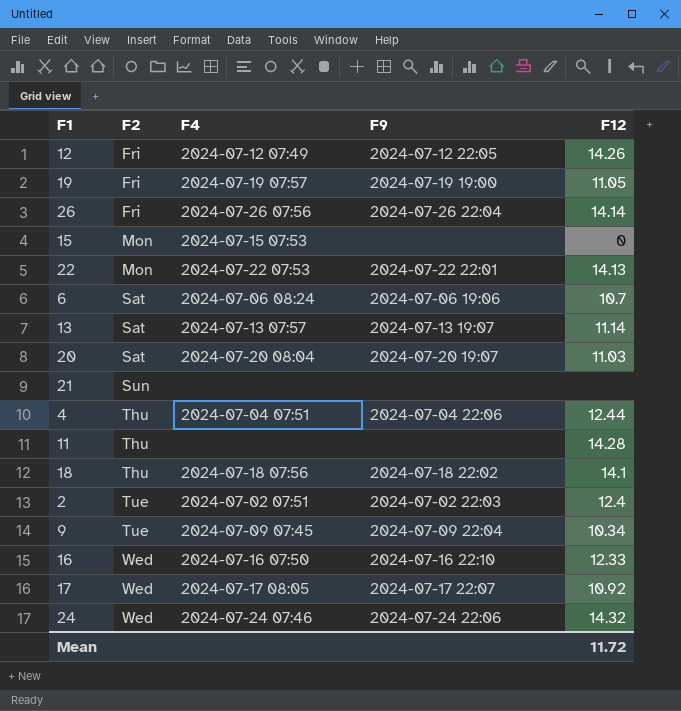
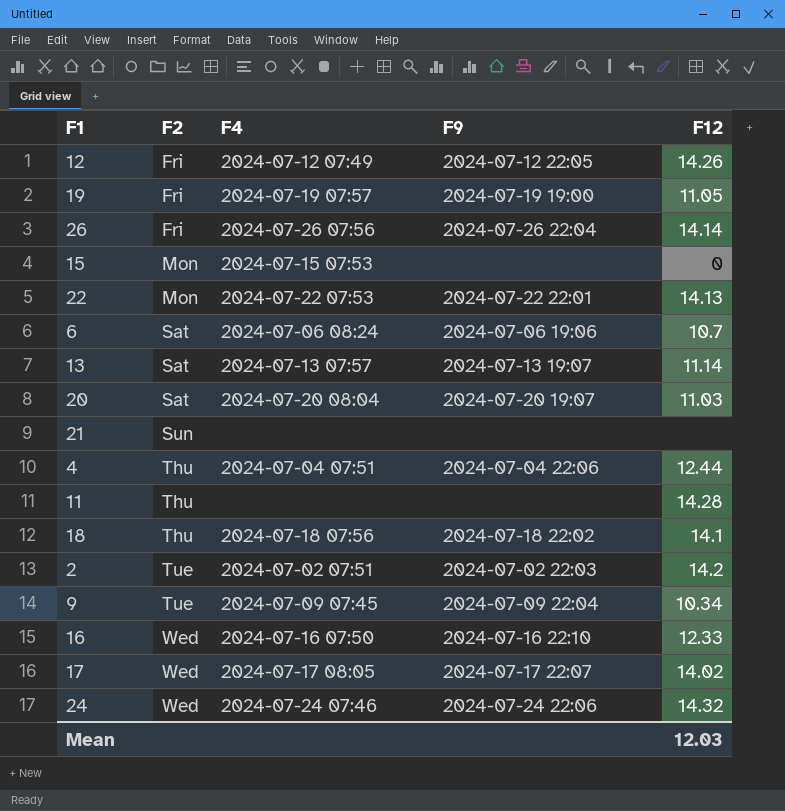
2 | F12: 12.4 -> 14.2
17 | F12: 10.92 -> 14.02
Mean | F12: 11.72 -> 12.03

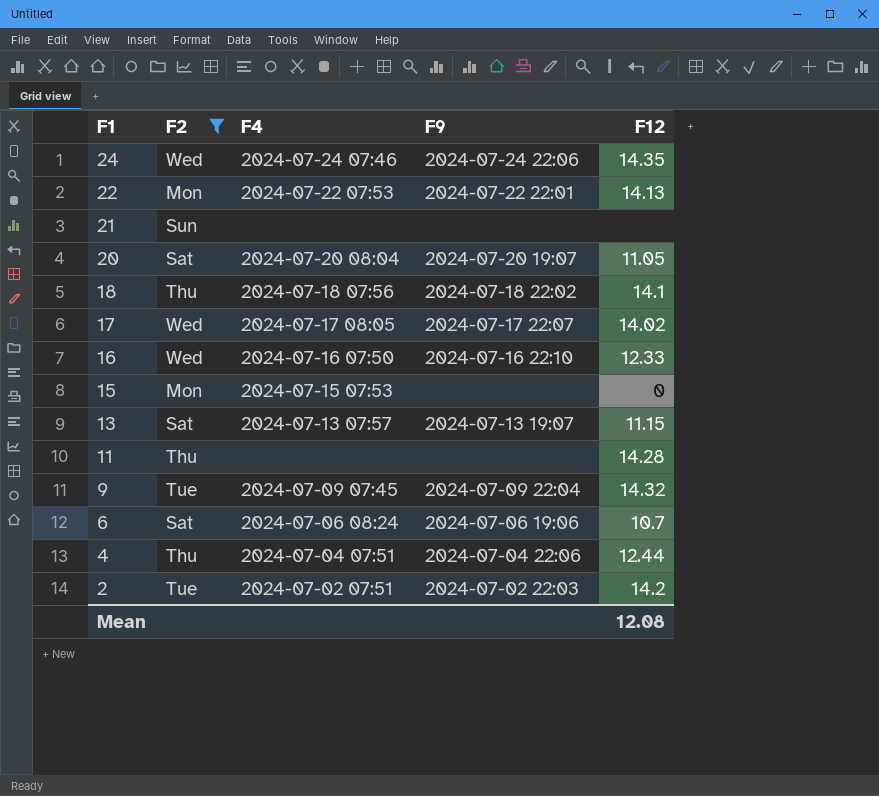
filter: none -> F2 != Fri
row order: F2 ascending -> F1 descending
24 | F12: 14.32 -> 14.35
20 | F12: 11.03 -> 11.05
13 | F12: 11.14 -> 11.15
9 | F12: 10.34 -> 14.32
Mean | F12: 12.03 -> 12.08

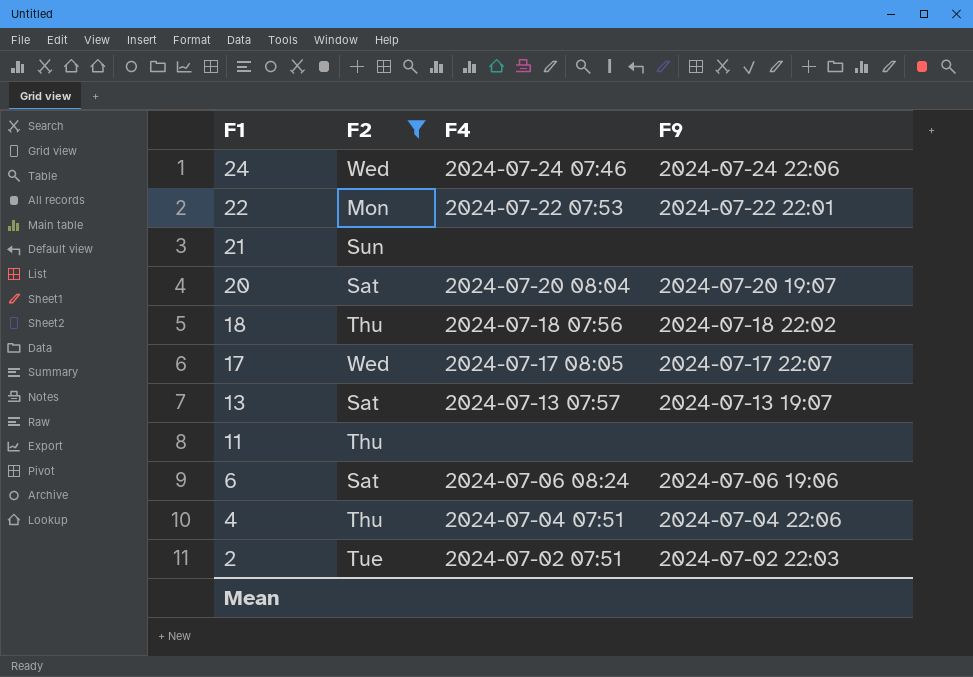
column F12 | position: 5 -> none
row 16: Wed | 2024-07-16 07:50 | 2024-07-16 22:10 | 12.33 -> none
row 15: Mon | 2024-07-15 07:53 | none | 0 -> none
row 9: Tue | 2024-07-09 07:45 | 2024-07-09 22:04 | 14.32 -> none

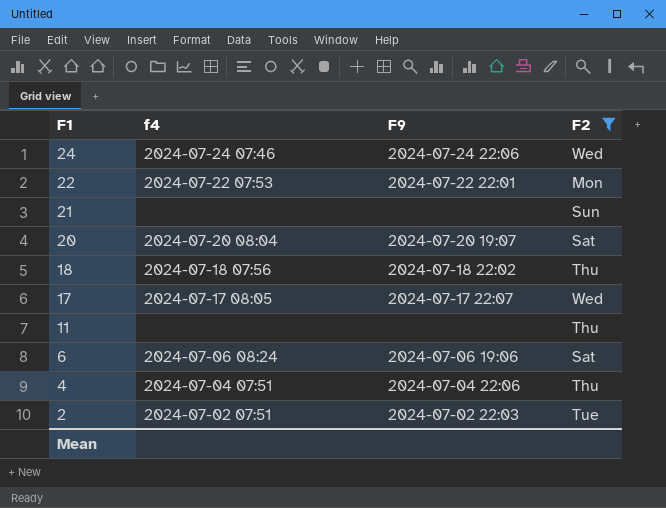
column name: F4 -> f4
column F2 | position: 2 -> 4
row 13: Sat | 2024-07-13 07:57 | 2024-07-13 19:07 -> none

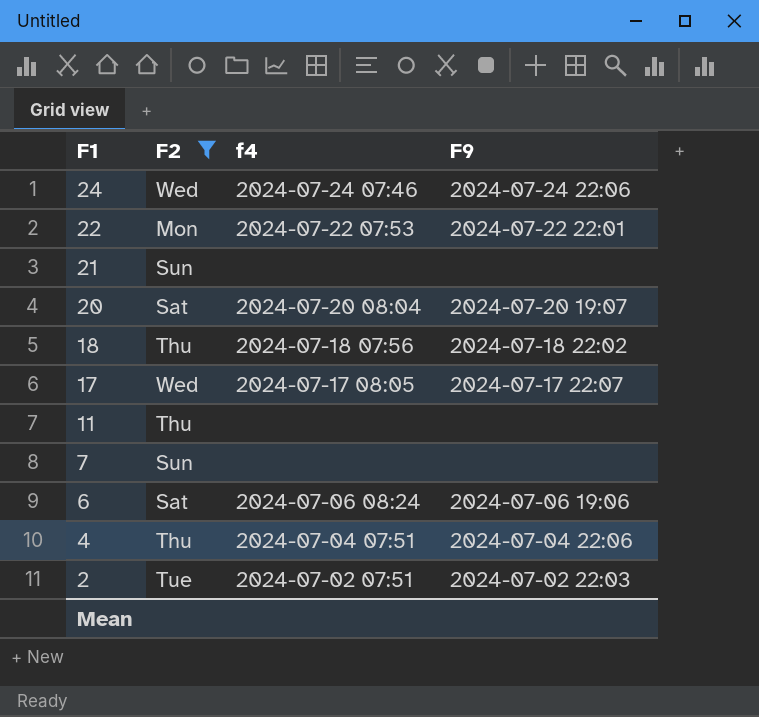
column F2 | position: 4 -> 2
row 7: none -> Sun | none | none

